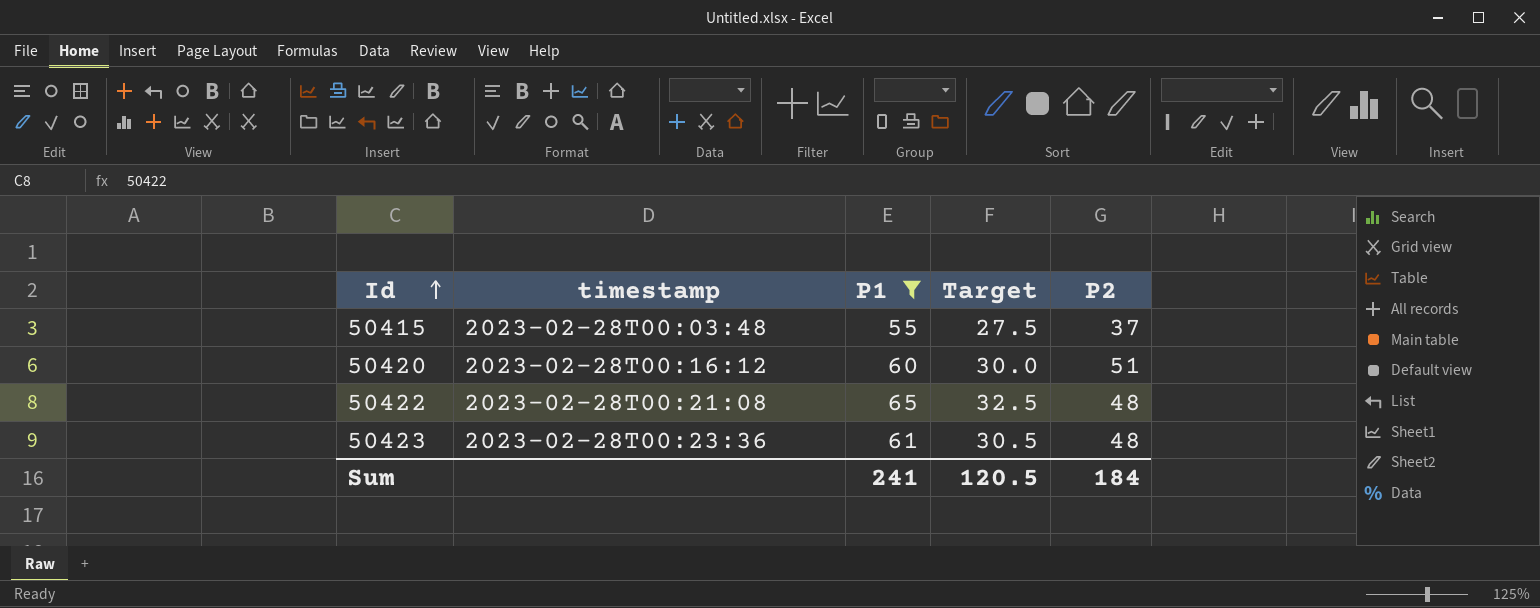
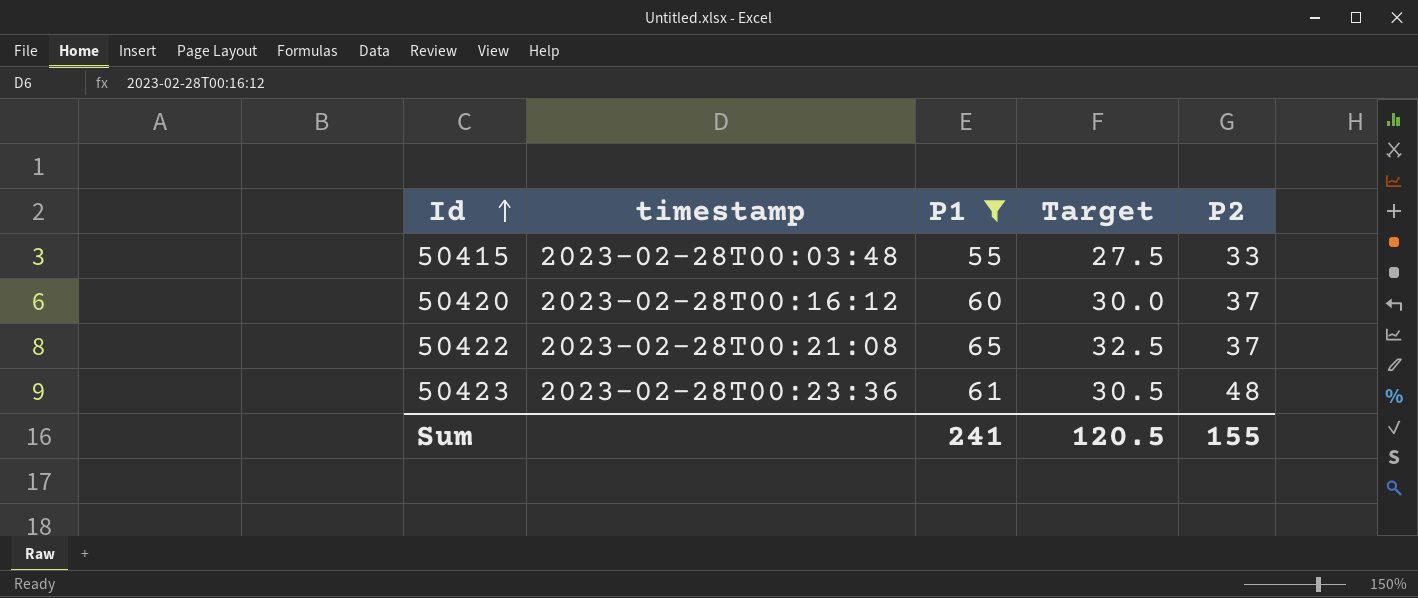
50415 | P2: 37 -> 33
50420 | P2: 51 -> 37
50422 | P2: 48 -> 37
Sum | P2: 184 -> 155

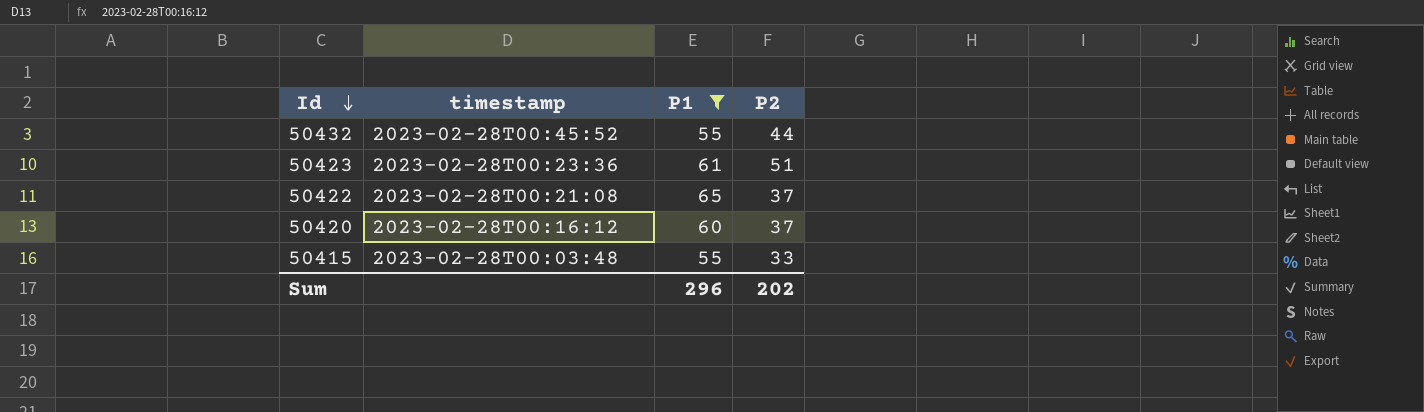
row order: Id ascending -> Id descending
column Target | formula: [P1] * 0.5 -> none
row 50432: none -> 2023-02-28T00:45:52 | 55 | 44
50423 | P2: 48 -> 51
Sum | P1: 241 -> 296
Sum | P2: 155 -> 202

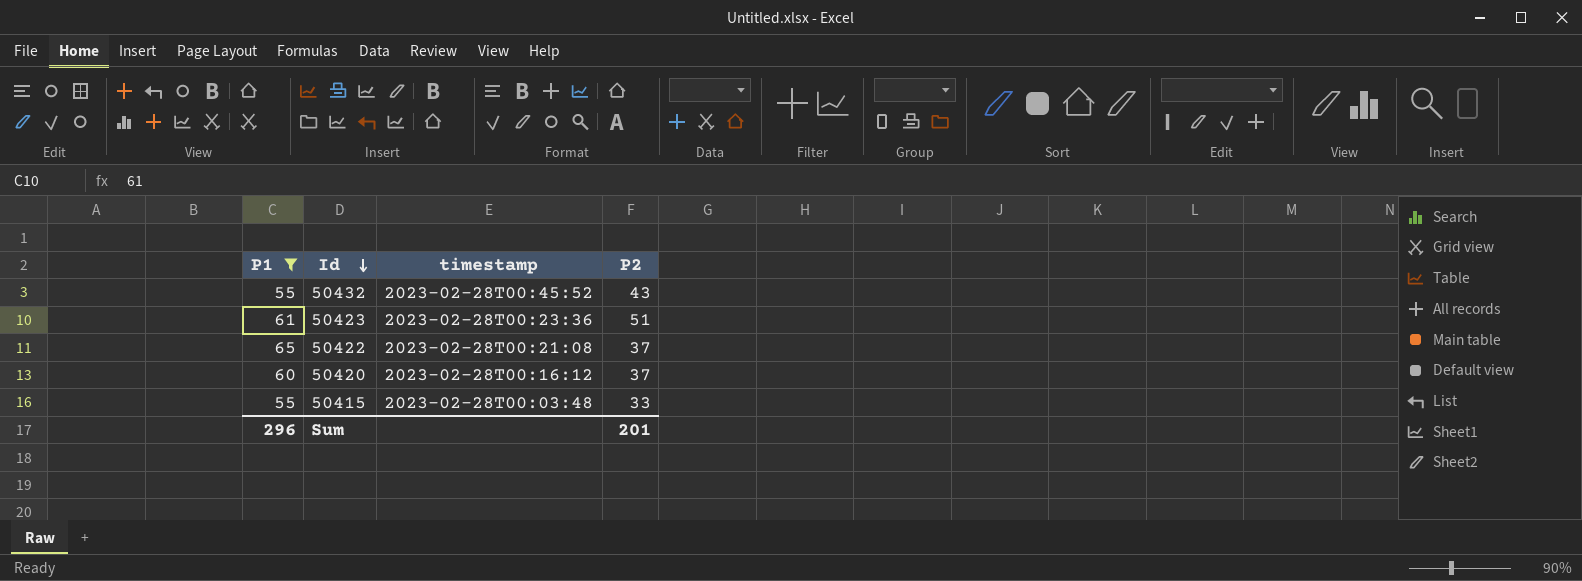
column P1 | position: 3 -> 1
50432 | P2: 44 -> 43
Sum | P2: 202 -> 201

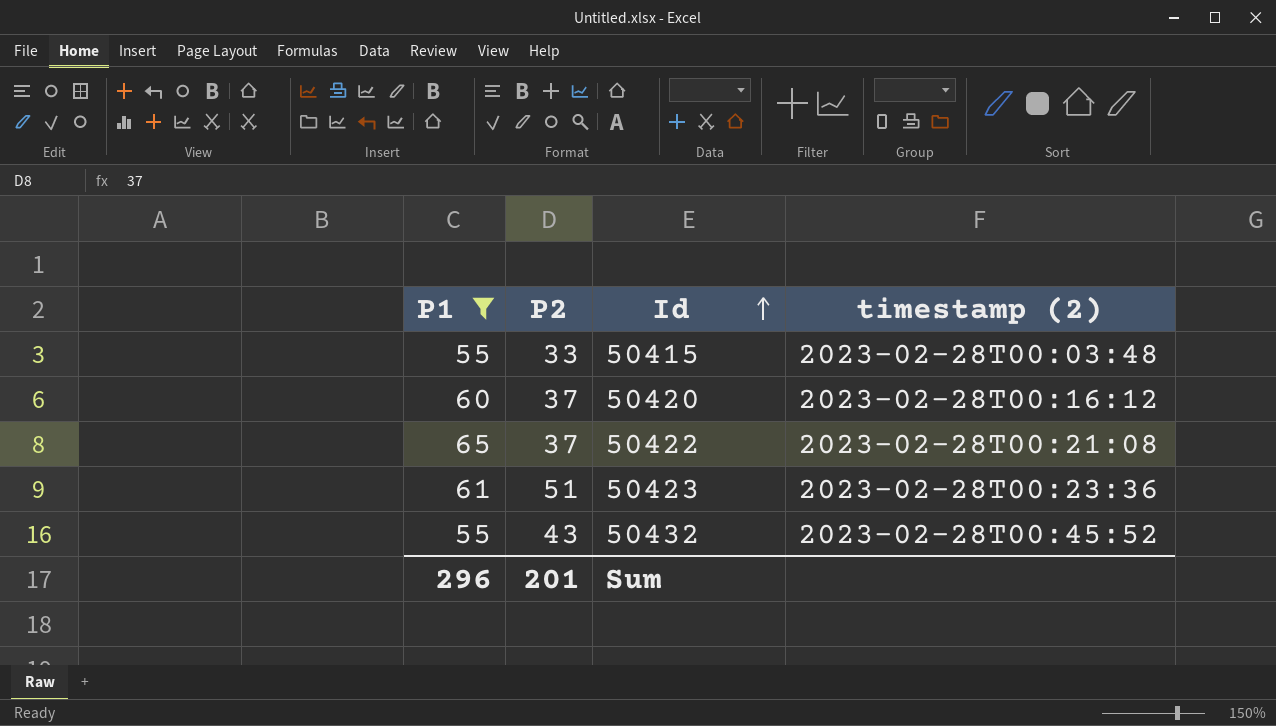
row order: Id descending -> Id ascending
column P2 | position: 4 -> 2
column name: timestamp -> timestamp (2)

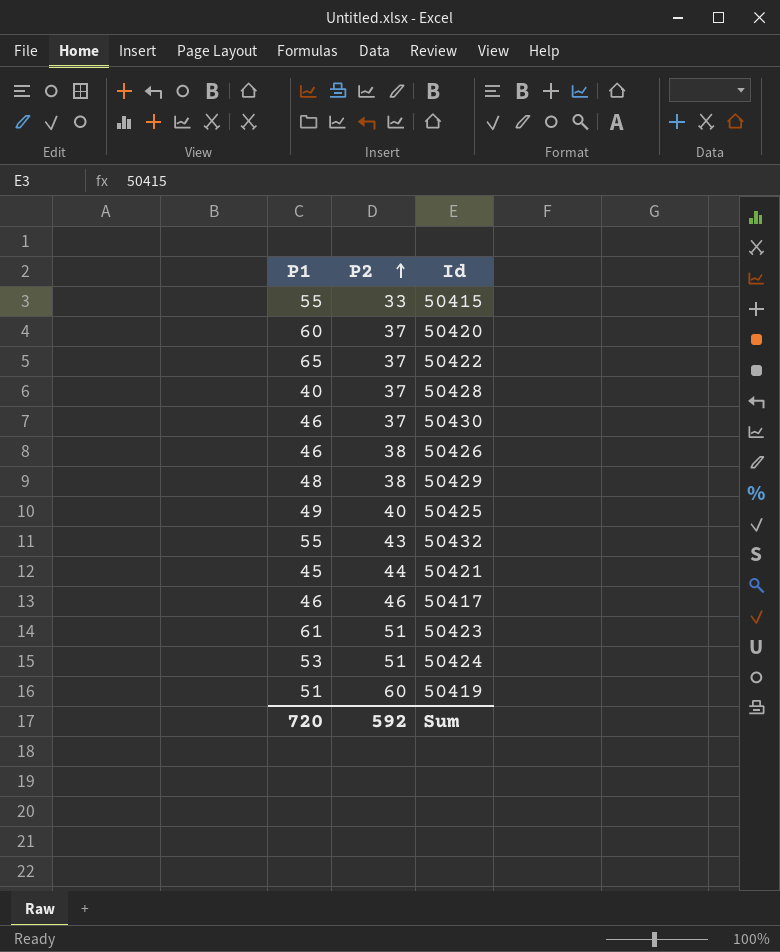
filter: P1 >= 55 -> none
row order: Id ascending -> P2 ascending
column timestamp (2) | position: 4 -> none
Sum | P1: 296 -> 720
Sum | P2: 201 -> 592

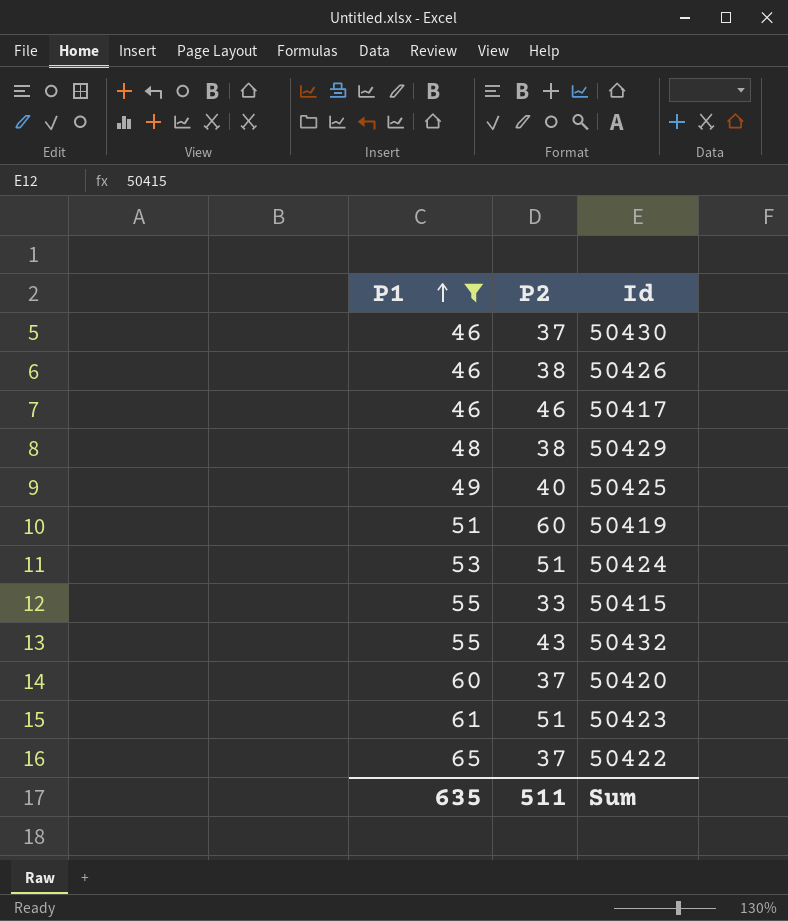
filter: none -> P1 >= 46
row order: P2 ascending -> P1 ascending
Sum | P1: 720 -> 635
Sum | P2: 592 -> 511

